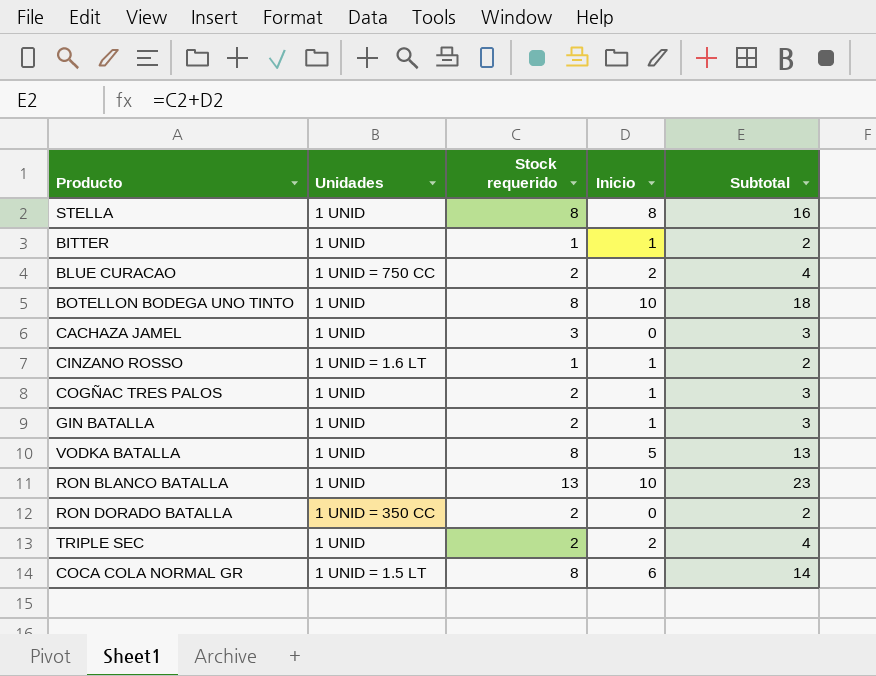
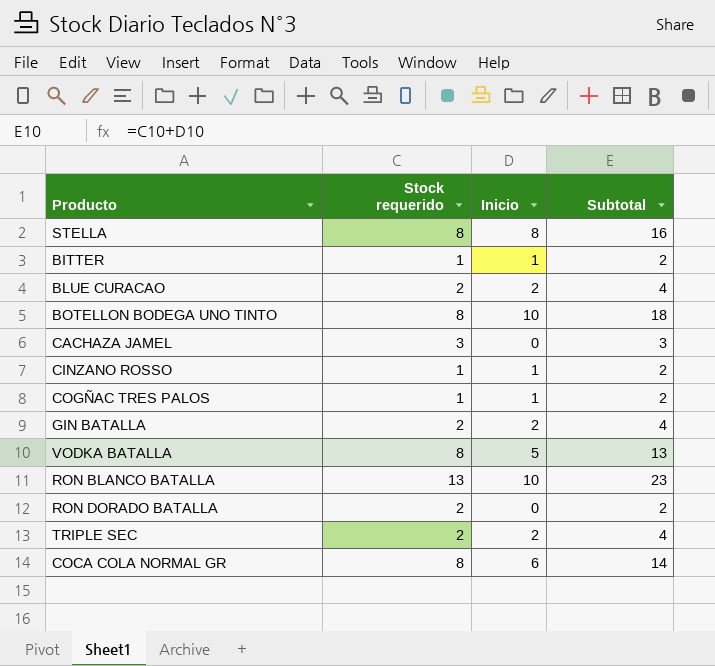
column Unidades | position: 2 -> none
COGÑAC TRES PALOS | Stock requerido: 2 -> 1
COGÑAC TRES PALOS | Subtotal: 3 -> 2
GIN BATALLA | Inicio: 1 -> 2
GIN BATALLA | Subtotal: 3 -> 4

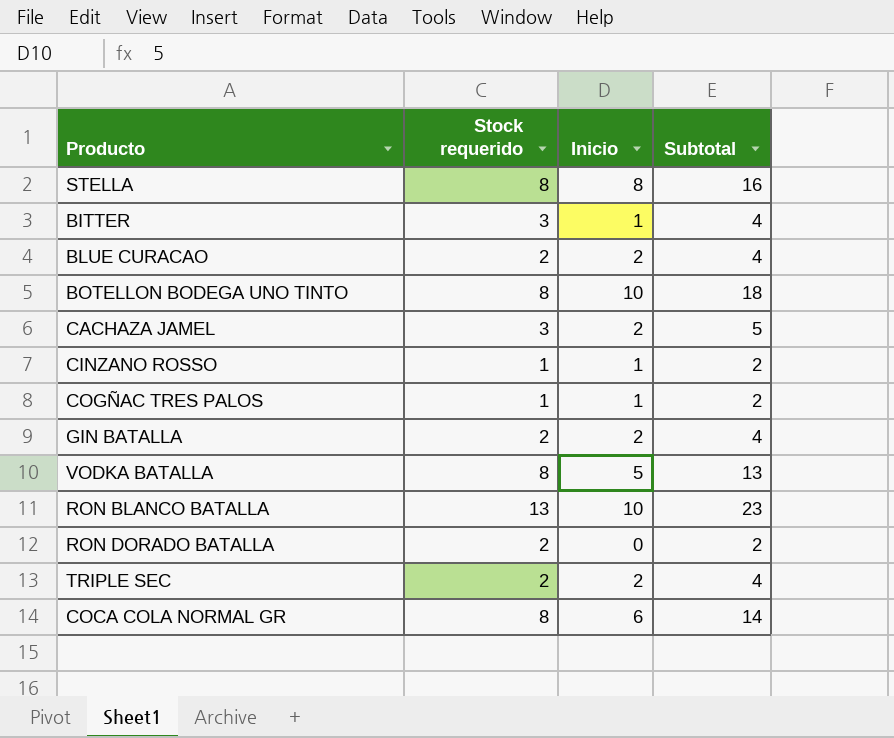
BITTER | Stock requerido: 1 -> 3
BITTER | Subtotal: 2 -> 4
CACHAZA JAMEL | Inicio: 0 -> 2
CACHAZA JAMEL | Subtotal: 3 -> 5

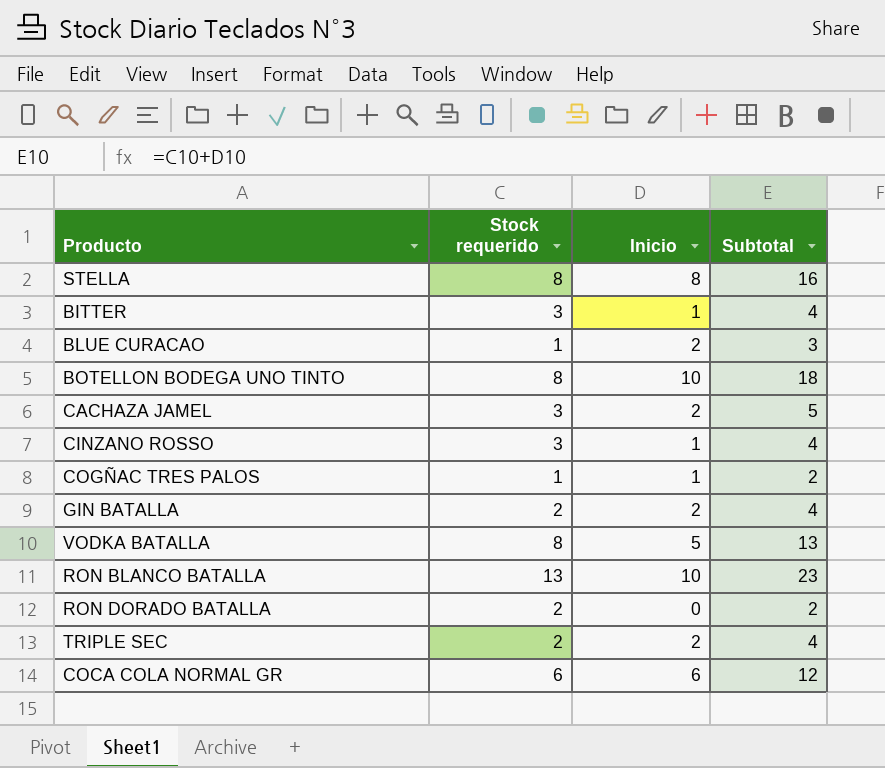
BLUE CURACAO | Stock requerido: 2 -> 1
BLUE CURACAO | Subtotal: 4 -> 3
CINZANO ROSSO | Stock requerido: 1 -> 3
CINZANO ROSSO | Subtotal: 2 -> 4
COCA COLA NORMAL GR | Stock requerido: 8 -> 6
COCA COLA NORMAL GR | Subtotal: 14 -> 12

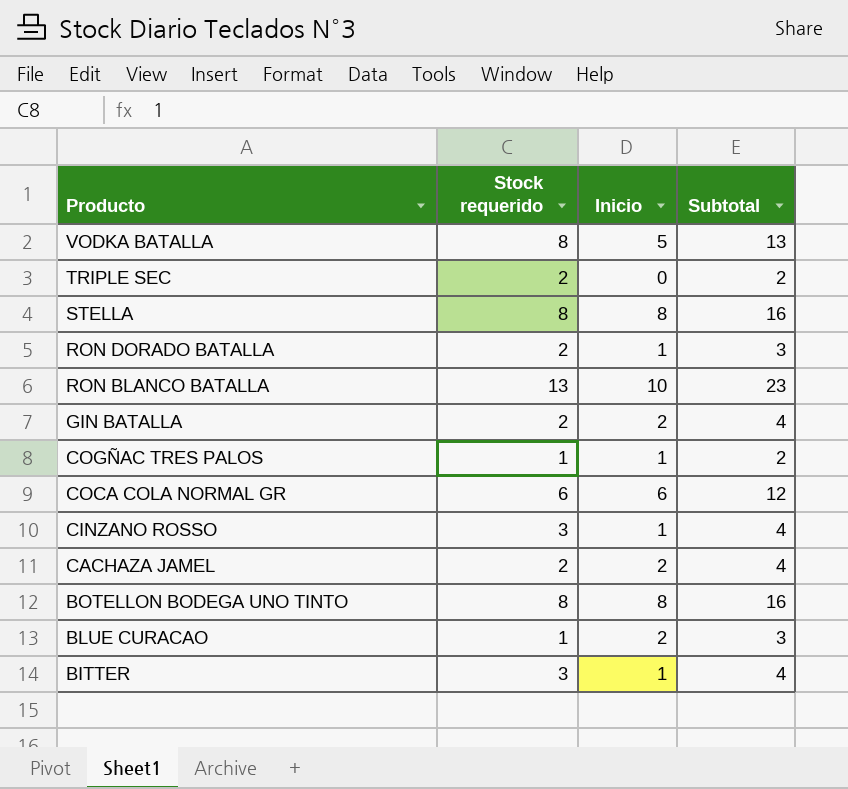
row order: none -> Producto descending
TRIPLE SEC | Inicio: 2 -> 0
TRIPLE SEC | Subtotal: 4 -> 2
RON DORADO BATALLA | Inicio: 0 -> 1
RON DORADO BATALLA | Subtotal: 2 -> 3
CACHAZA JAMEL | Stock requerido: 3 -> 2
CACHAZA JAMEL | Subtotal: 5 -> 4
BOTELLON BODEGA UNO TINTO | Inicio: 10 -> 8
BOTELLON BODEGA UNO TINTO | Subtotal: 18 -> 16

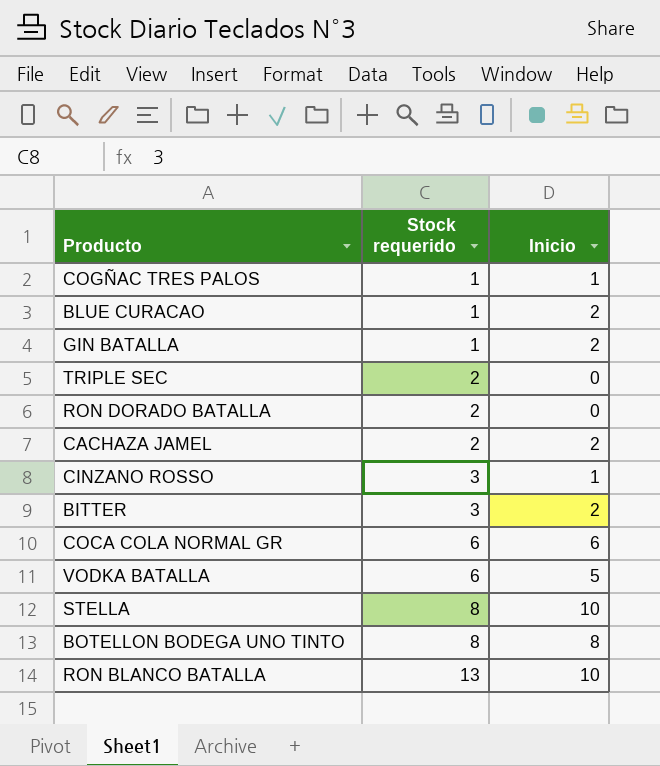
row order: Producto descending -> Stock requerido ascending
column Subtotal | formula: [Stock requerido] + [Inicio] -> none
GIN BATALLA | Stock requerido: 2 -> 1
RON DORADO BATALLA | Inicio: 1 -> 0
BITTER | Inicio: 1 -> 2
VODKA BATALLA | Stock requerido: 8 -> 6
STELLA | Inicio: 8 -> 10

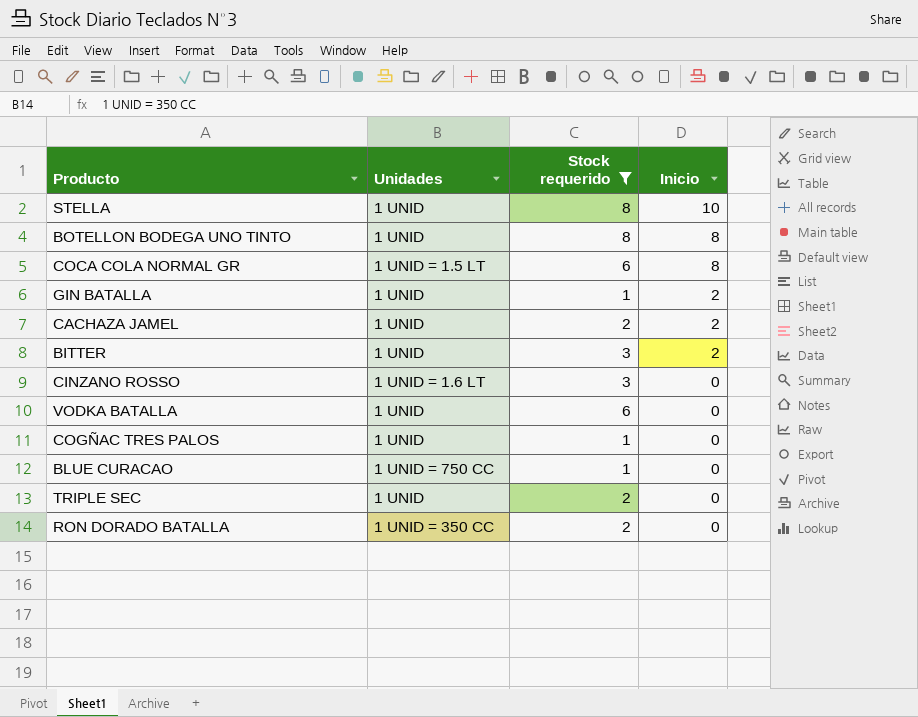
filter: none -> Stock requerido != 13
row order: Stock requerido ascending -> Inicio descending
column Unidades | position: none -> 2
COCA COLA NORMAL GR | Inicio: 6 -> 8
CINZANO ROSSO | Inicio: 1 -> 0
VODKA BATALLA | Inicio: 5 -> 0
COGÑAC TRES PALOS | Inicio: 1 -> 0
BLUE CURACAO | Inicio: 2 -> 0

